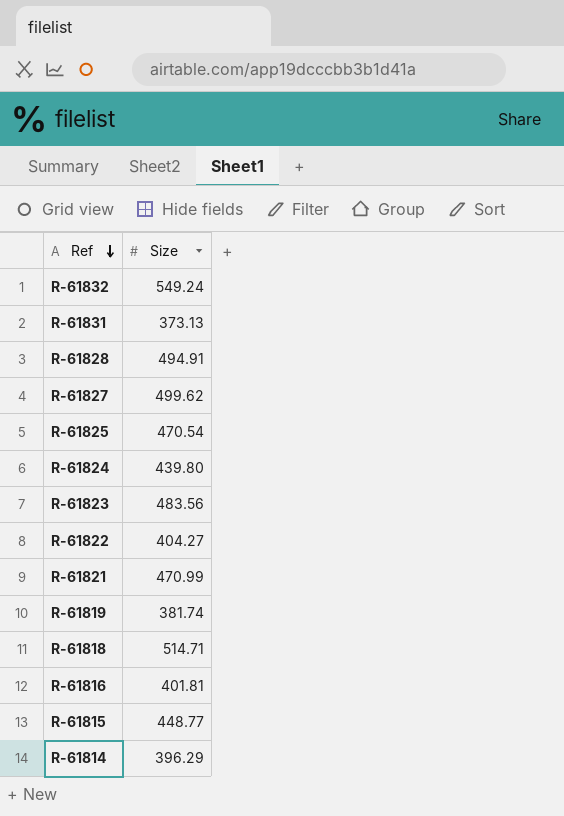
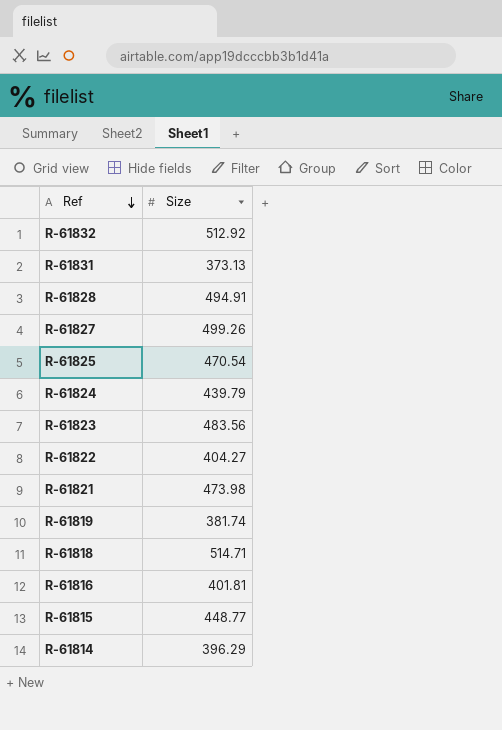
R-61832 | Size: 549.24 -> 512.92
R-61827 | Size: 499.62 -> 499.26
R-61824 | Size: 439.80 -> 439.79
R-61821 | Size: 470.99 -> 473.98

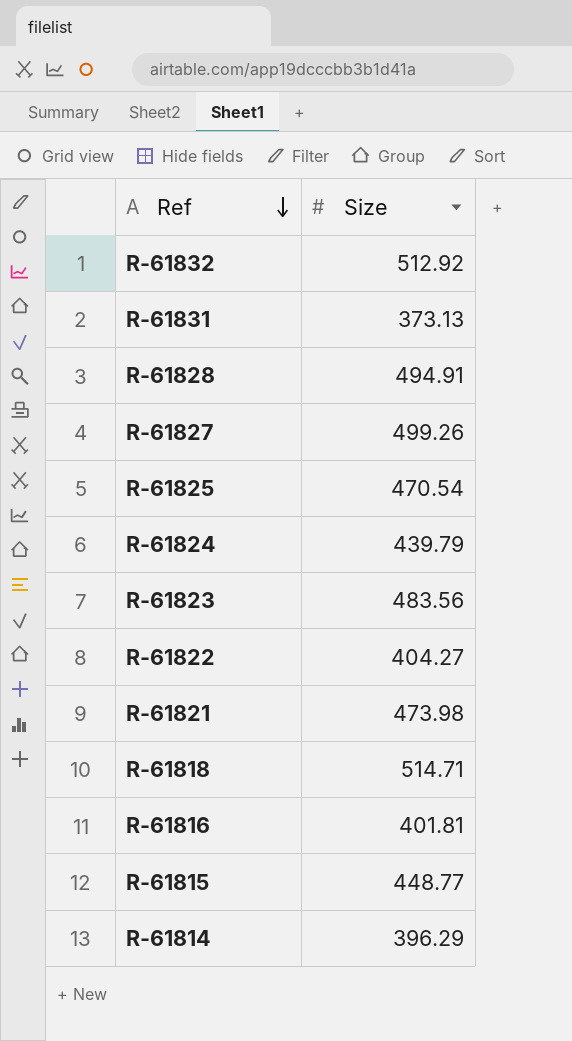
row R-61819: 381.74 -> none

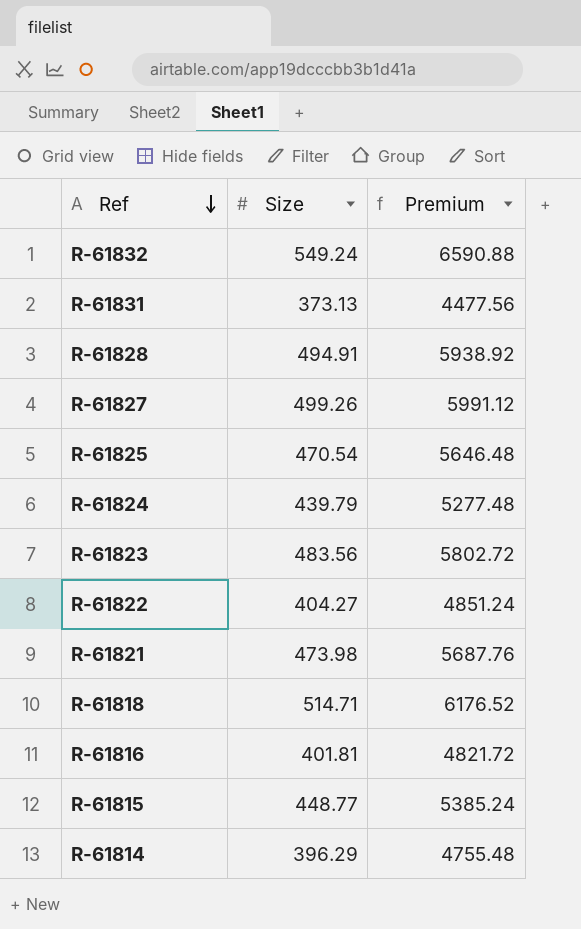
column Premium | formula: none -> [Size] * 12
R-61832 | Size: 512.92 -> 549.24

